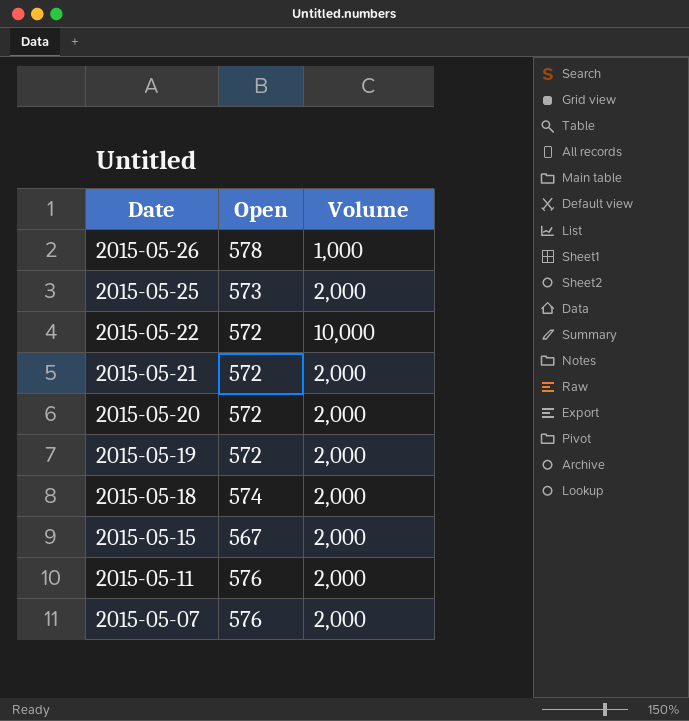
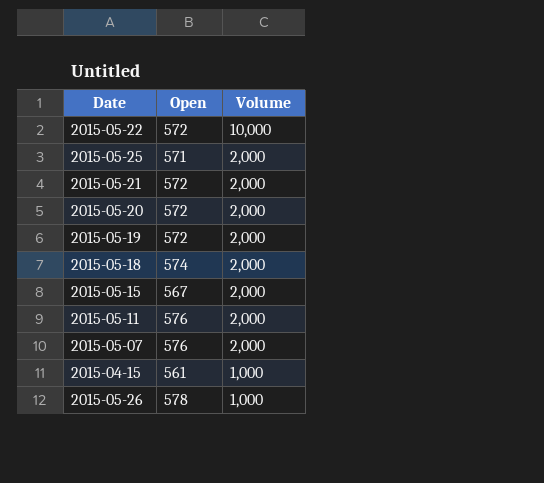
row order: Date descending -> Volume descending
2015-05-25 | Open: 573 -> 571
row 2015-04-15: none -> 561 | 1,000

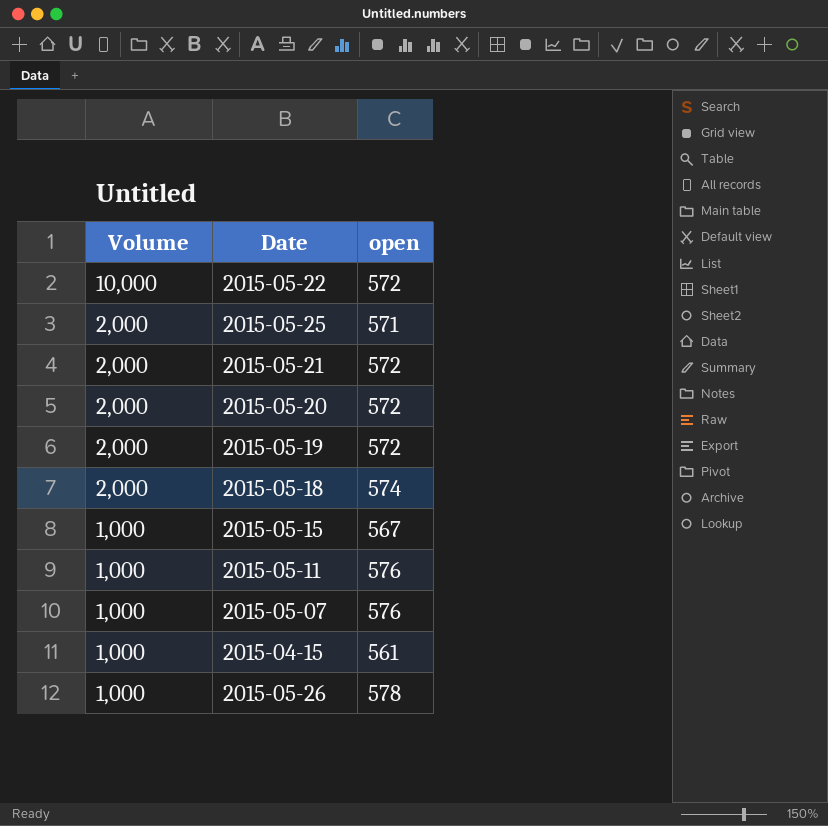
column Volume | position: 3 -> 1
column name: Open -> open
2015-05-15 | Volume: 2,000 -> 1,000
2015-05-11 | Volume: 2,000 -> 1,000
2015-05-07 | Volume: 2,000 -> 1,000

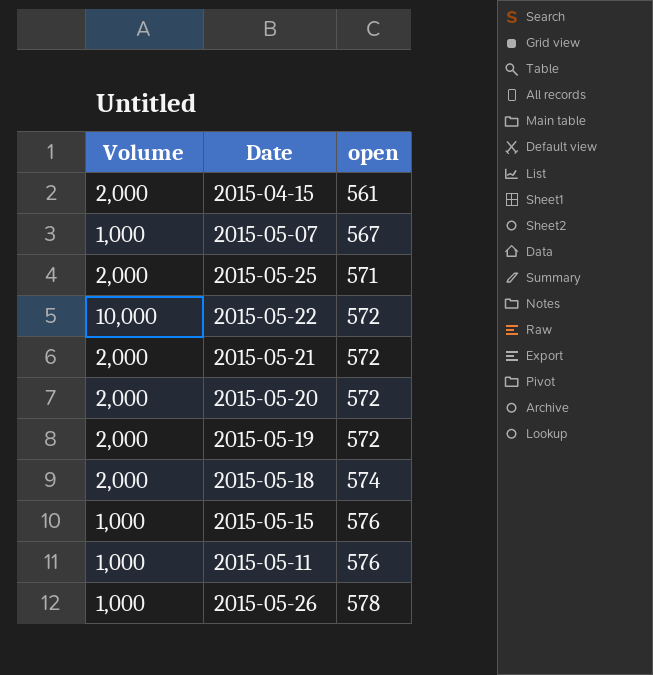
row order: Volume descending -> open ascending
2015-04-15 | Volume: 1,000 -> 2,000
2015-05-07 | open: 576 -> 567
2015-05-15 | open: 567 -> 576

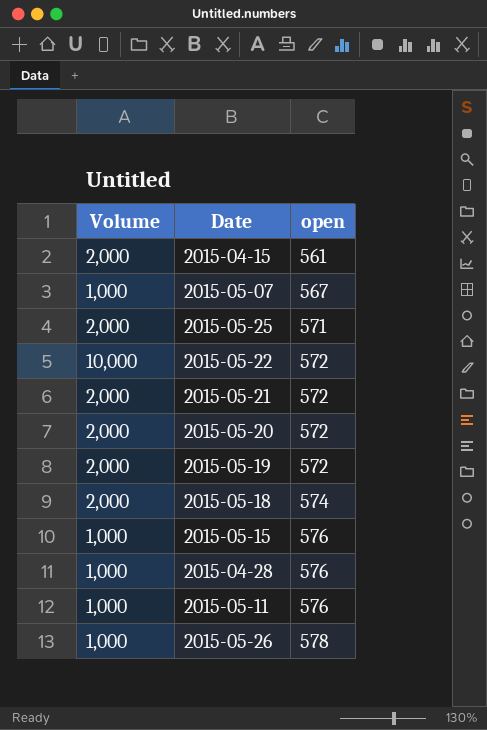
row 2015-04-28: none -> 1,000 | 576

